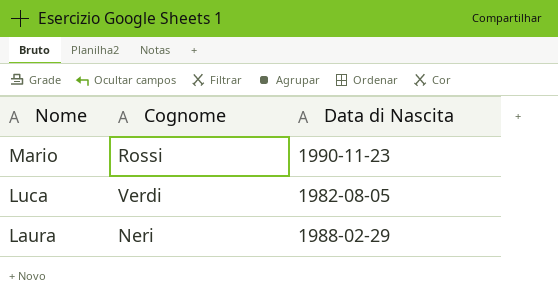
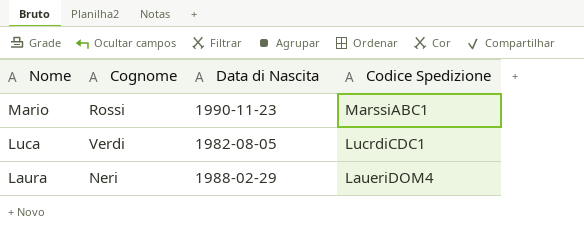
column Codice Spedizione | position: none -> 4

